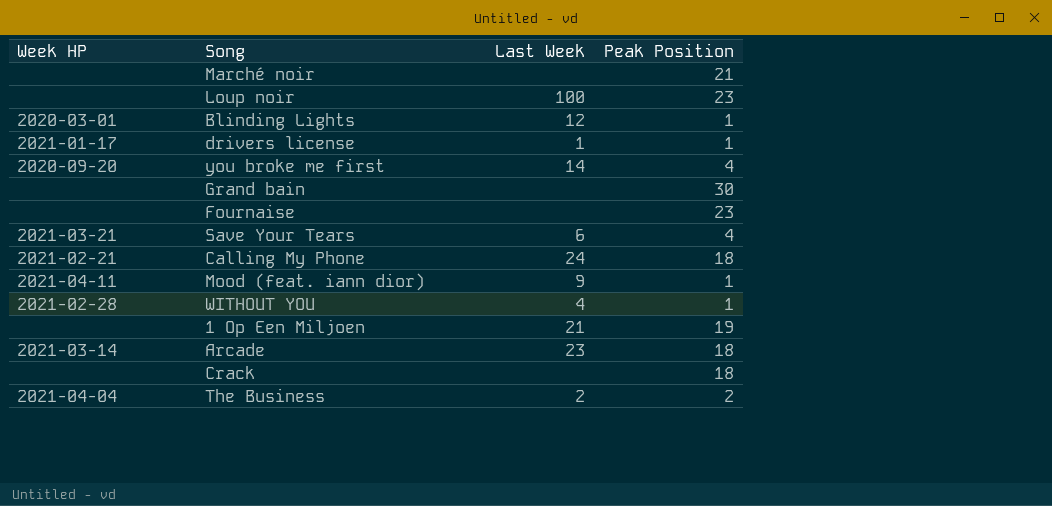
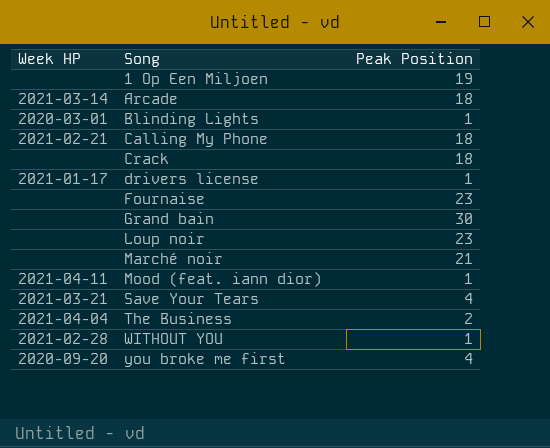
row order: none -> Song ascending
column Last Week | position: 3 -> none

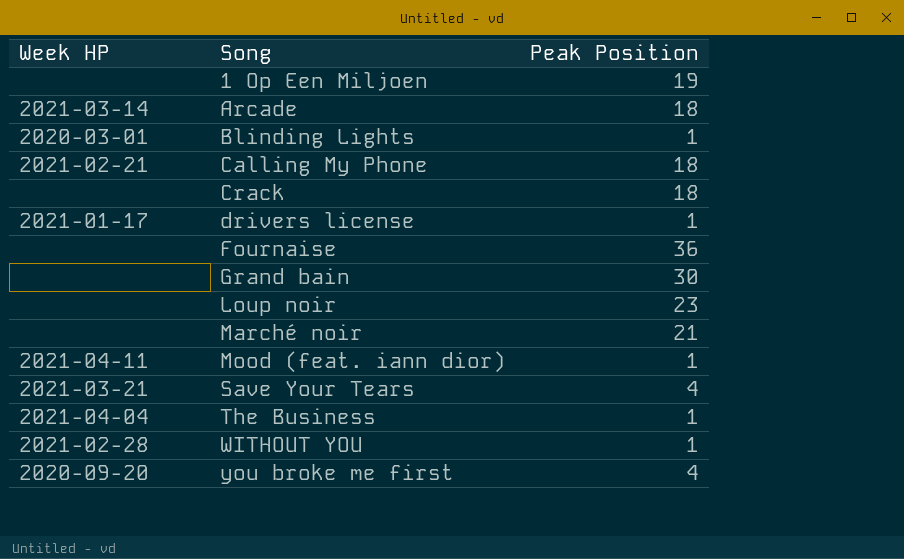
Fournaise | Peak Position: 23 -> 36
The Business | Peak Position: 2 -> 1

